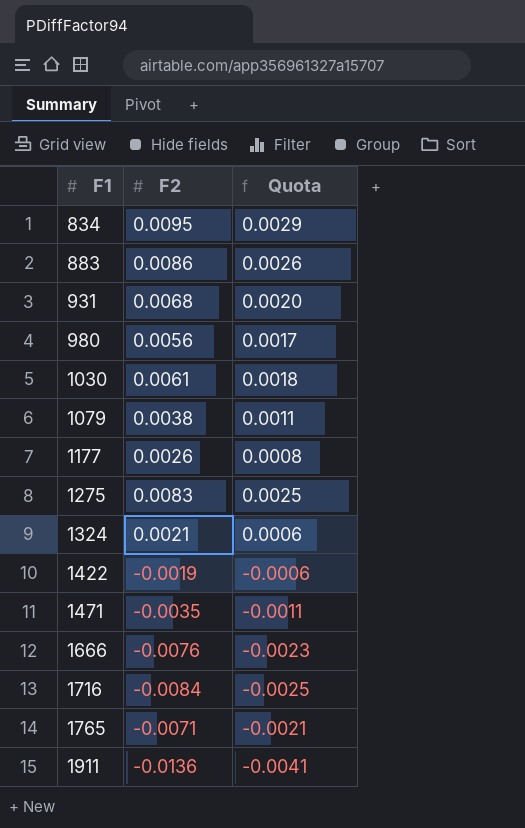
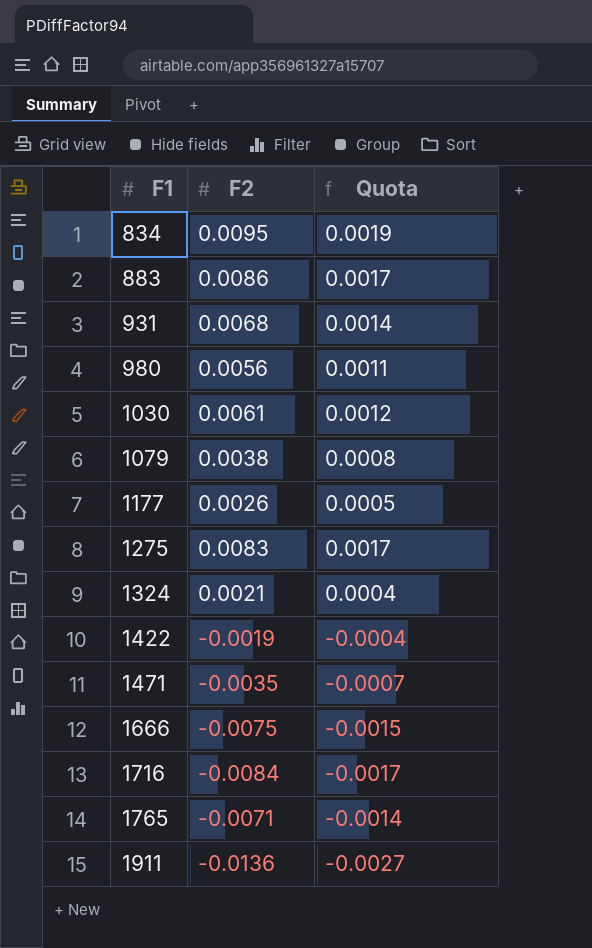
column Quota | formula: [F2] * 0.3 -> [F2] * 0.2
1666 | F2: -0.0076 -> -0.0075

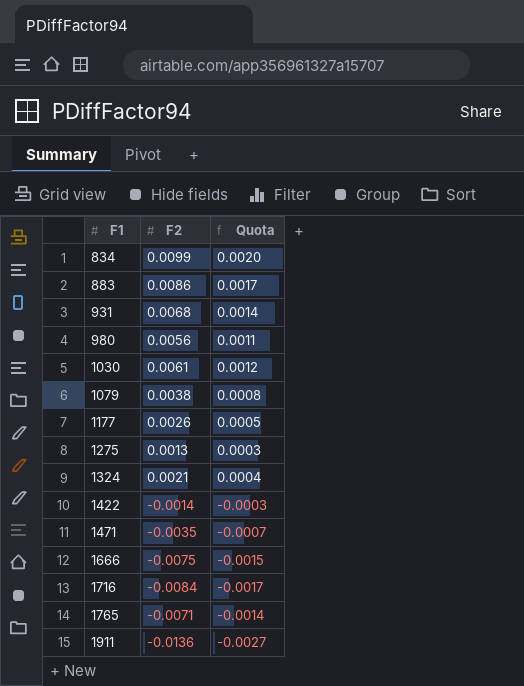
834 | F2: 0.0095 -> 0.0099
834 | Quota: 0.0019 -> 0.0020
1275 | F2: 0.0083 -> 0.0013
1275 | Quota: 0.0017 -> 0.0003
1422 | F2: -0.0019 -> -0.0014
1422 | Quota: -0.0004 -> -0.0003

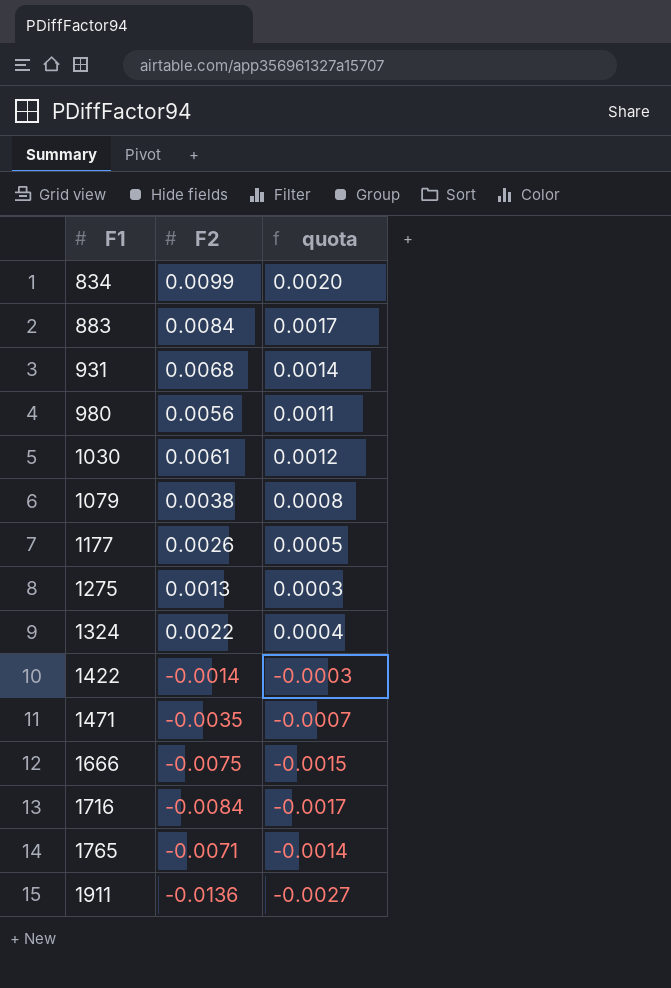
column name: Quota -> quota
883 | F2: 0.0086 -> 0.0084
1324 | F2: 0.0021 -> 0.0022

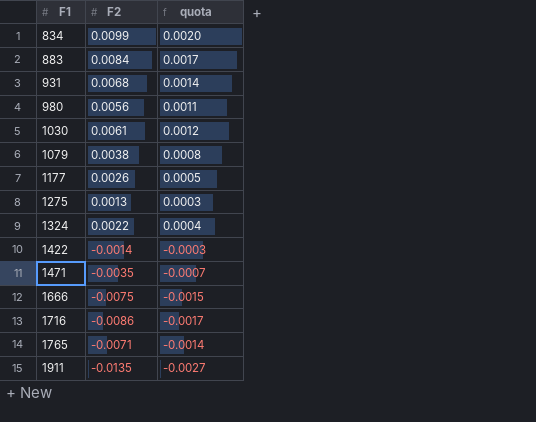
1716 | F2: -0.0084 -> -0.0086
1911 | F2: -0.0136 -> -0.0135

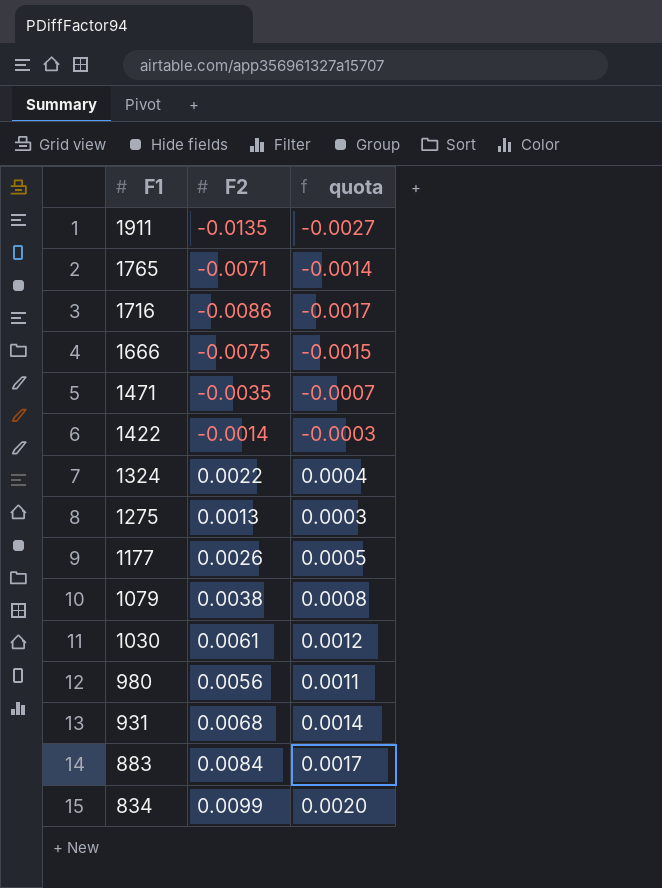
row order: F1 ascending -> F1 descending

